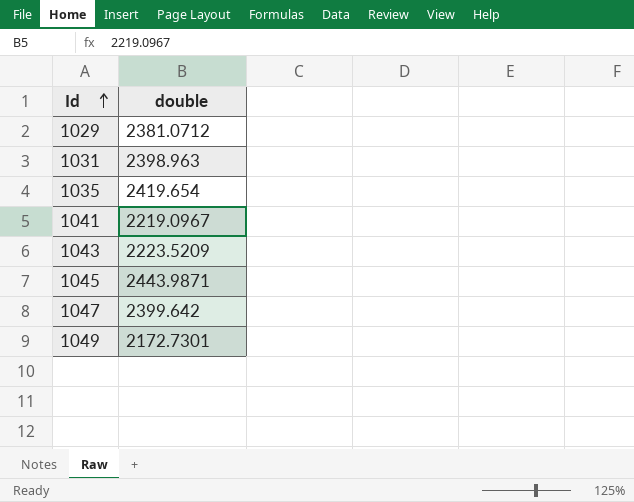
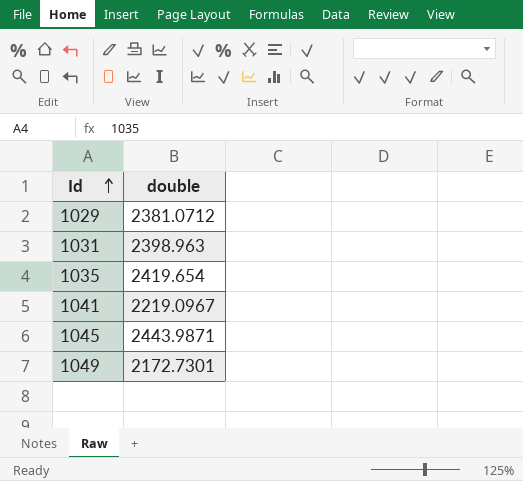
row 1043: 2223.5209 -> none
row 1047: 2399.642 -> none

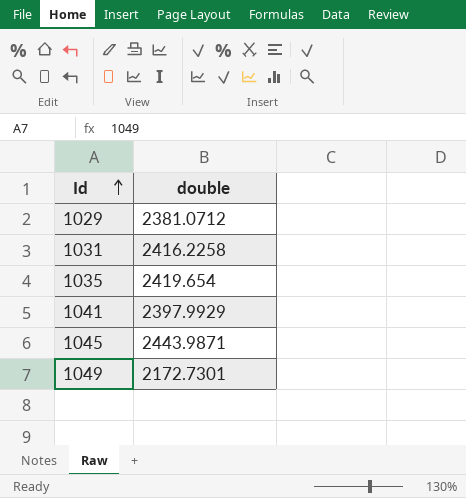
1031 | double: 2398.963 -> 2416.2258
1041 | double: 2219.0967 -> 2397.9929

